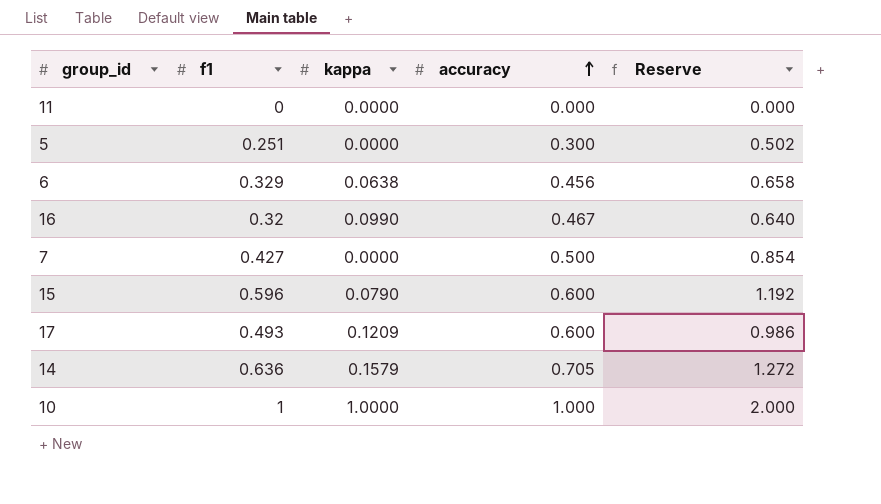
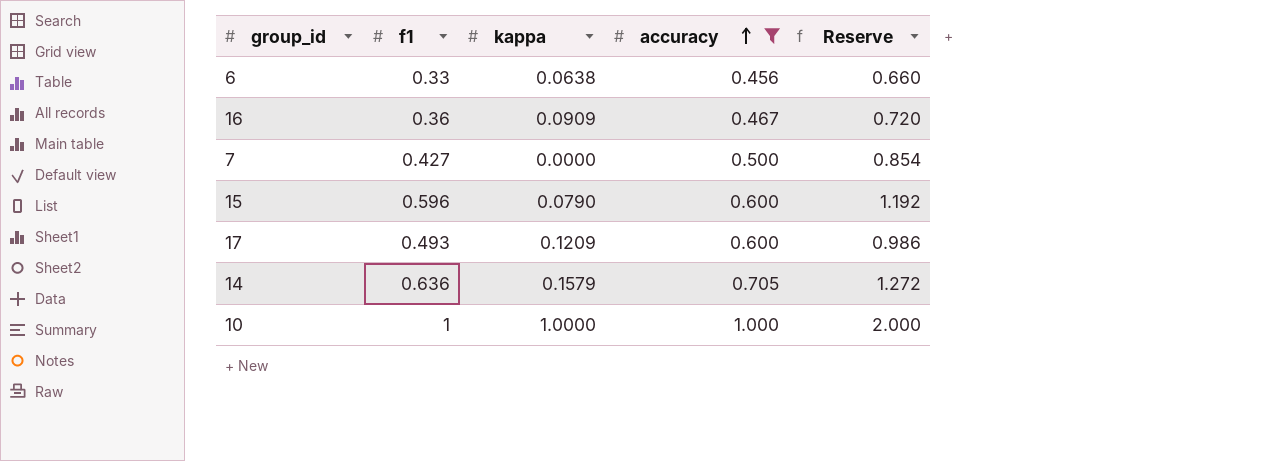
filter: none -> accuracy >= 0.456
6 | f1: 0.329 -> 0.33
6 | Reserve: 0.658 -> 0.660
16 | f1: 0.32 -> 0.36
16 | kappa: 0.0990 -> 0.0909
16 | Reserve: 0.640 -> 0.720

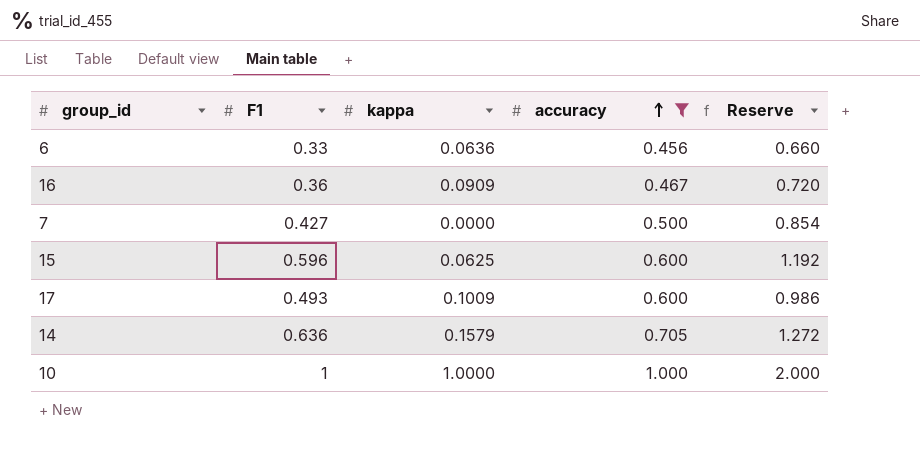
column name: f1 -> F1
6 | kappa: 0.0638 -> 0.0636
15 | kappa: 0.0790 -> 0.0625
17 | kappa: 0.1209 -> 0.1009

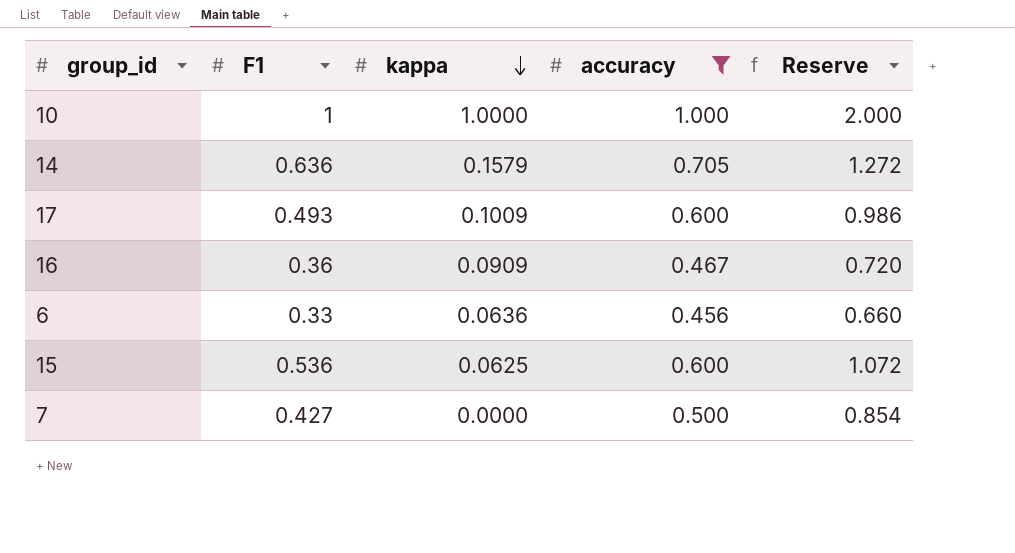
row order: accuracy ascending -> kappa descending
15 | F1: 0.596 -> 0.536
15 | Reserve: 1.192 -> 1.072

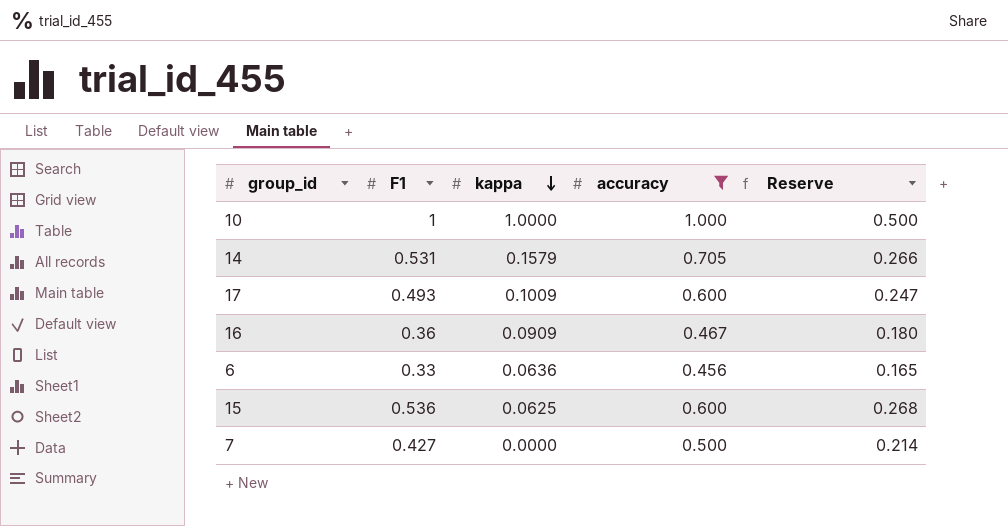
column Reserve | formula: [F1] * 2 -> [F1] * 0.5
14 | F1: 0.636 -> 0.531

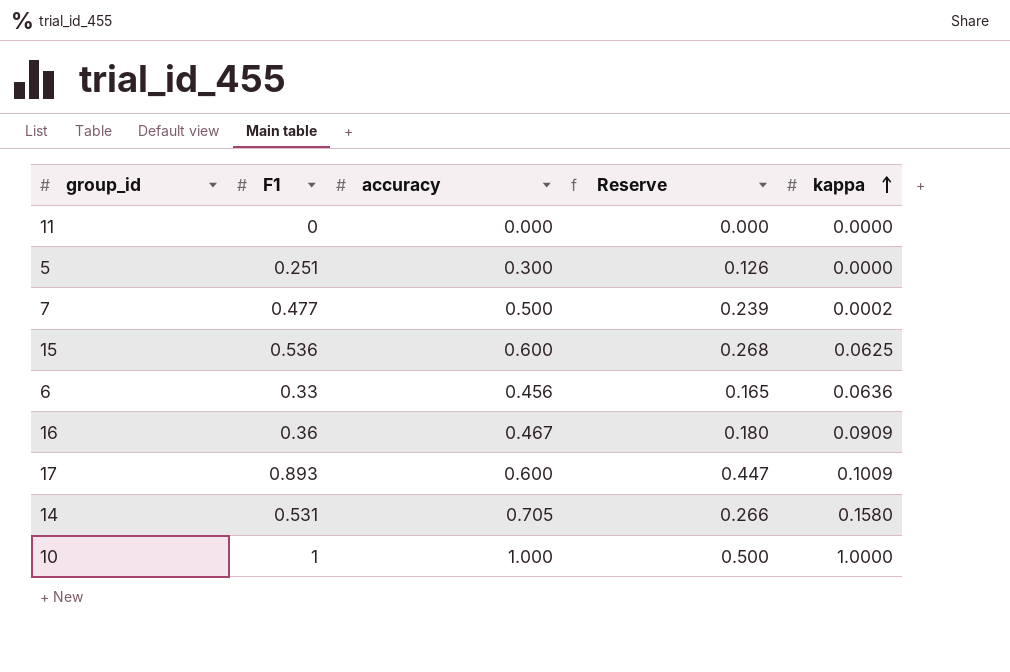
filter: accuracy >= 0.456 -> none
row order: kappa descending -> kappa ascending
column kappa | position: 3 -> 5
7 | F1: 0.427 -> 0.477
7 | Reserve: 0.214 -> 0.239
7 | kappa: 0.0000 -> 0.0002
17 | F1: 0.493 -> 0.893
17 | Reserve: 0.247 -> 0.447
14 | kappa: 0.1579 -> 0.1580

